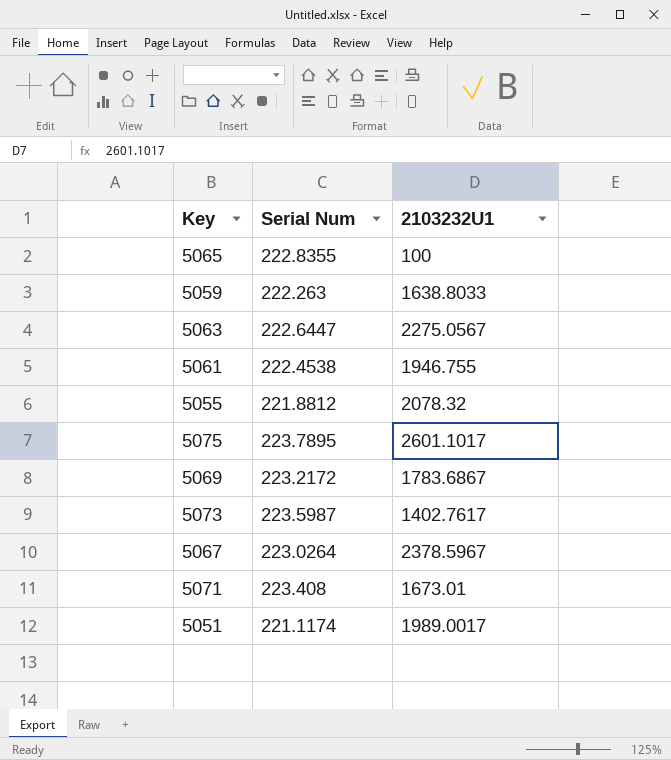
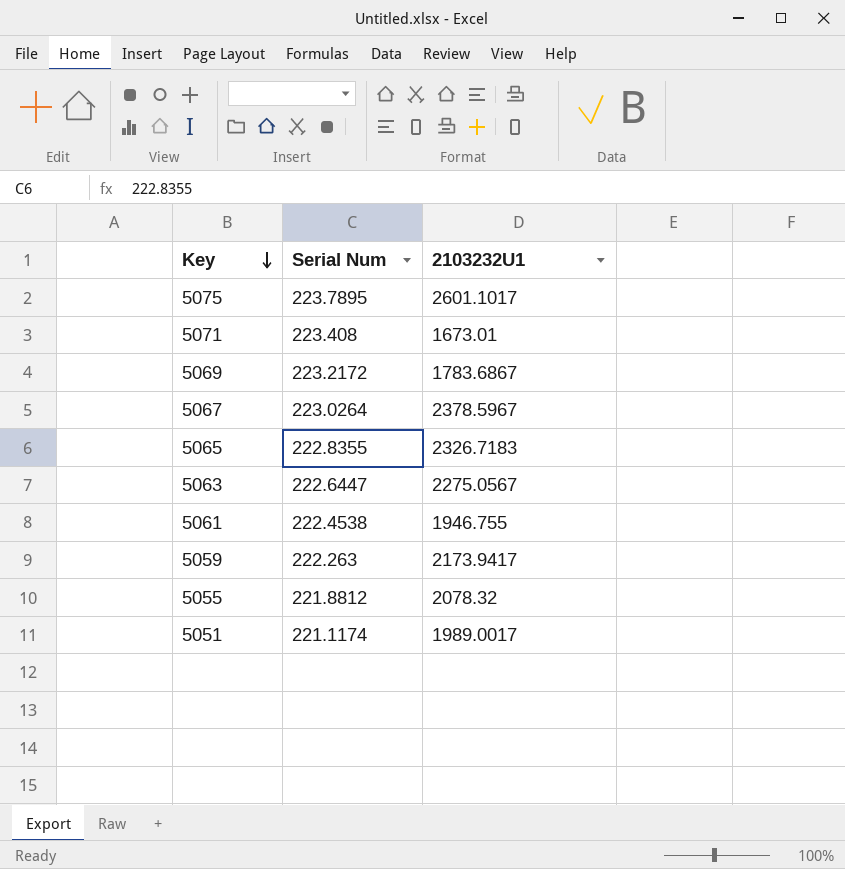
row order: none -> Key descending
row 5073: 223.5987 | 1402.7617 -> none
5065 | 2103232U1: 100 -> 2326.7183
5059 | 2103232U1: 1638.8033 -> 2173.9417

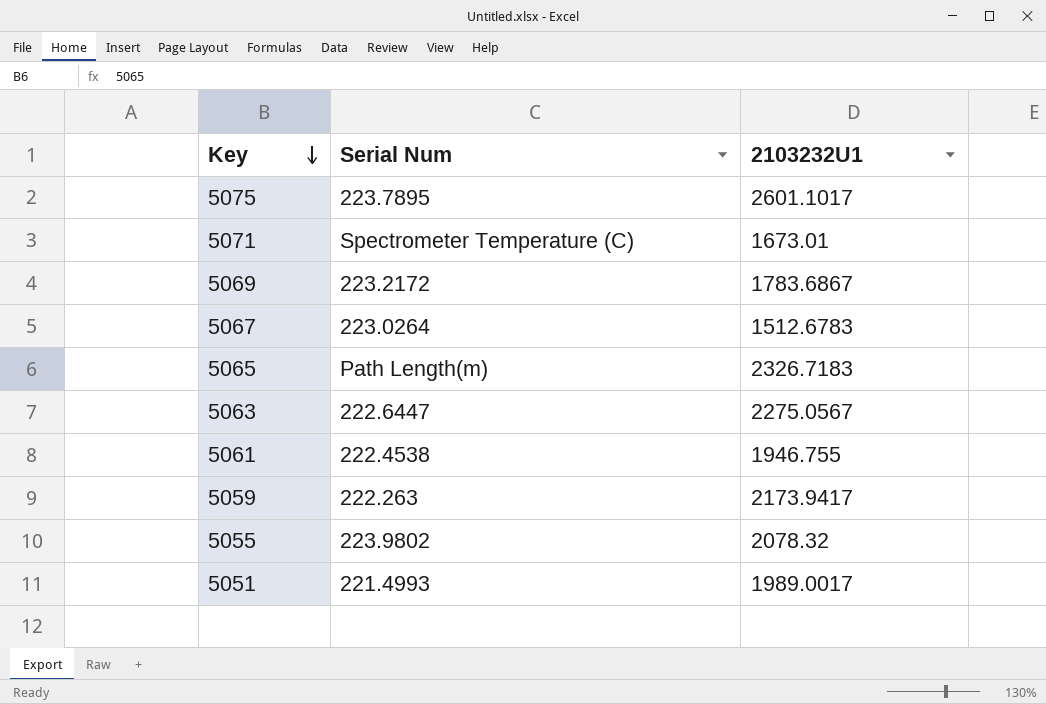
5071 | Serial Num: 223.408 -> Spectrometer Temperature (C)
5067 | 2103232U1: 2378.5967 -> 1512.6783
5065 | Serial Num: 222.8355 -> Path Length(m)
5055 | Serial Num: 221.8812 -> 223.9802
5051 | Serial Num: 221.1174 -> 221.4993

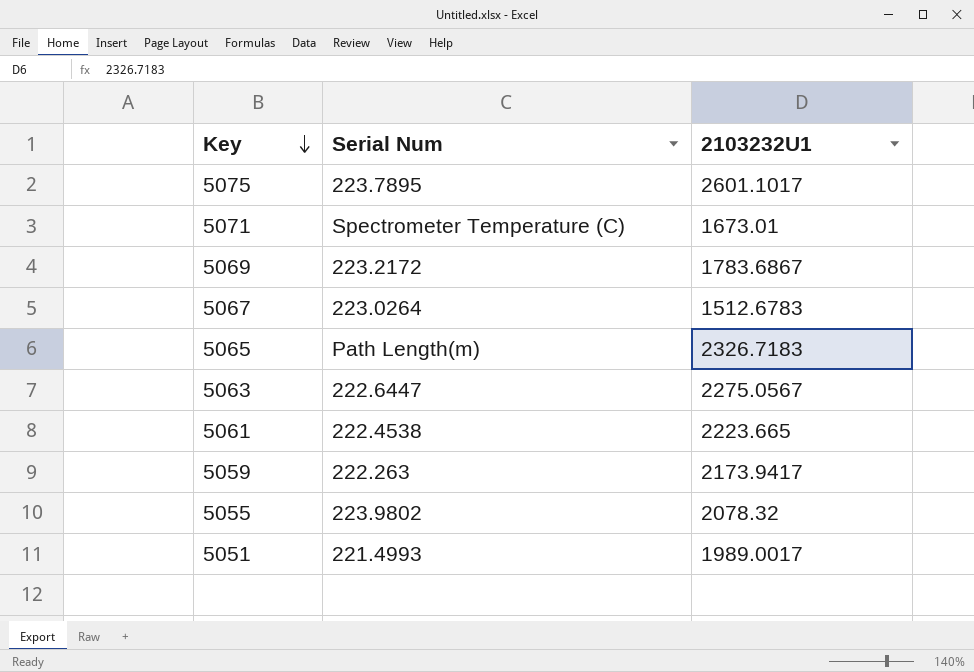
5061 | 2103232U1: 1946.755 -> 2223.665

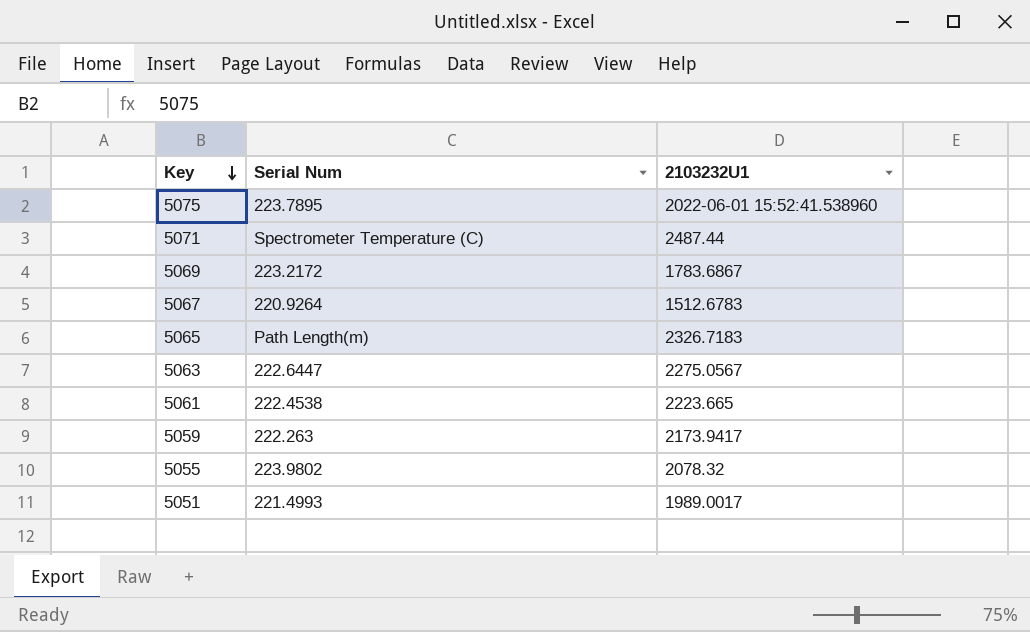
5075 | 2103232U1: 2601.1017 -> 2022-06-01 15:52:41.538960
5071 | 2103232U1: 1673.01 -> 2487.44
5067 | Serial Num: 223.0264 -> 220.9264

